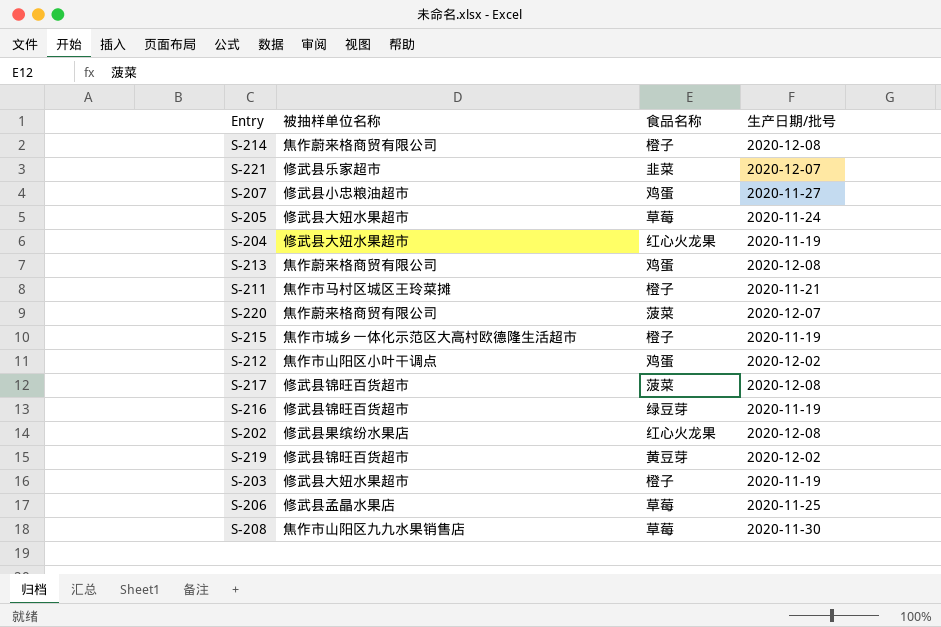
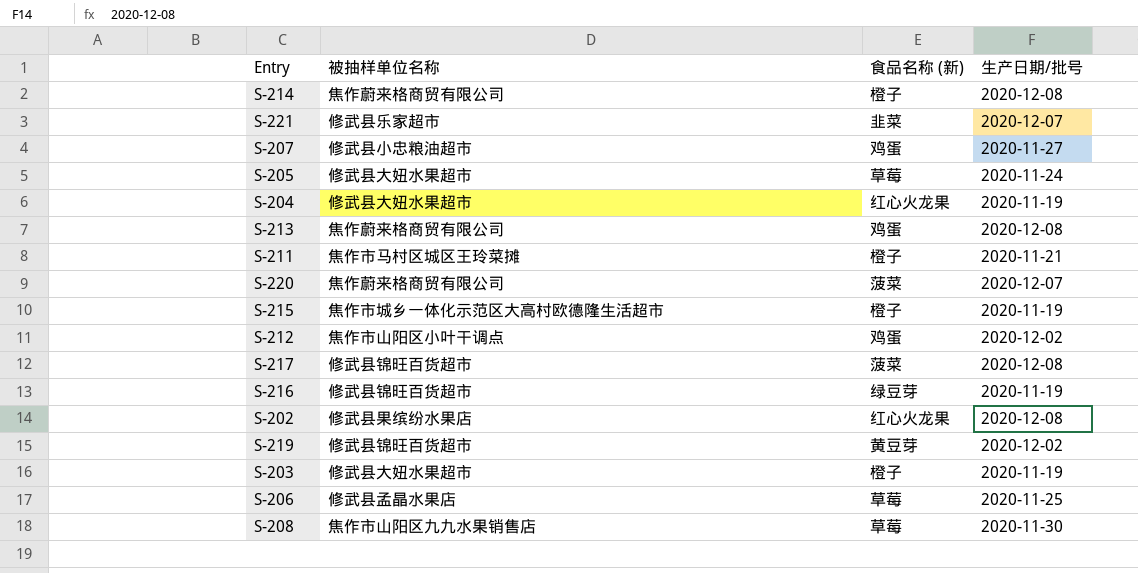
column name: 食品名称 -> 食品名称 (新)

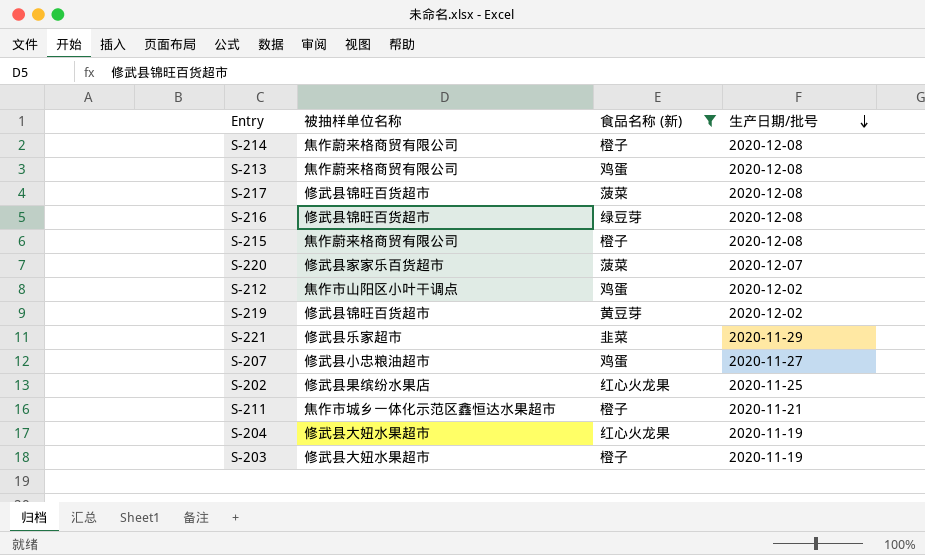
filter: none -> 食品名称 (新) != 草莓
row order: none -> 生产日期/批号 descending
S-216 | 生产日期/批号: 2020-11-19 -> 2020-12-08
S-215 | 被抽样单位名称: 焦作市城乡一体化示范区大高村欧德隆生活超市 -> 焦作蔚来格商贸有限公司
S-215 | 生产日期/批号: 2020-11-19 -> 2020-12-08
S-220 | 被抽样单位名称: 焦作蔚来格商贸有限公司 -> 修武县家家乐百货超市
S-221 | 生产日期/批号: 2020-12-07 -> 2020-11-29
S-202 | 生产日期/批号: 2020-12-08 -> 2020-11-25
S-211 | 被抽样单位名称: 焦作市马村区城区王玲菜摊 -> 焦作市城乡一体化示范区鑫恒达水果超市

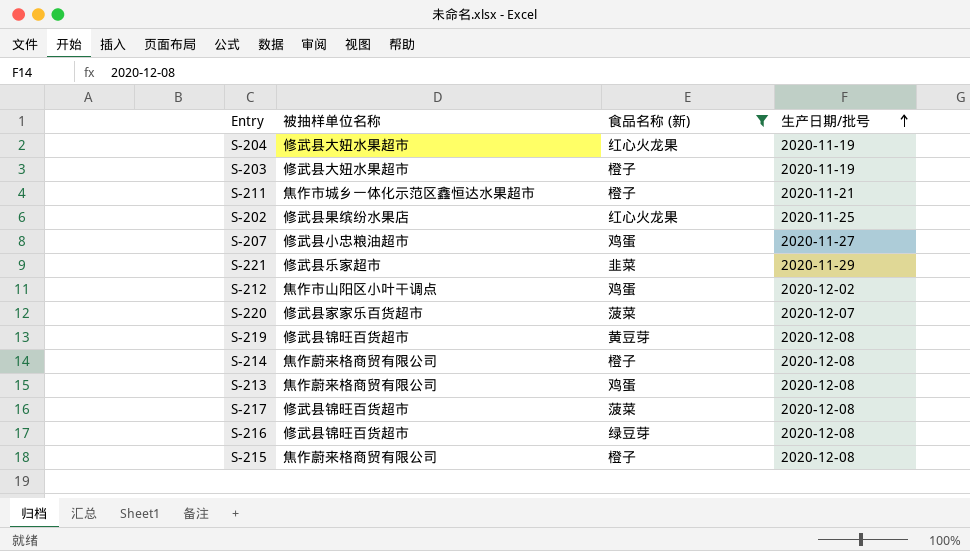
row order: 生产日期/批号 descending -> 生产日期/批号 ascending
S-219 | 生产日期/批号: 2020-12-02 -> 2020-12-08

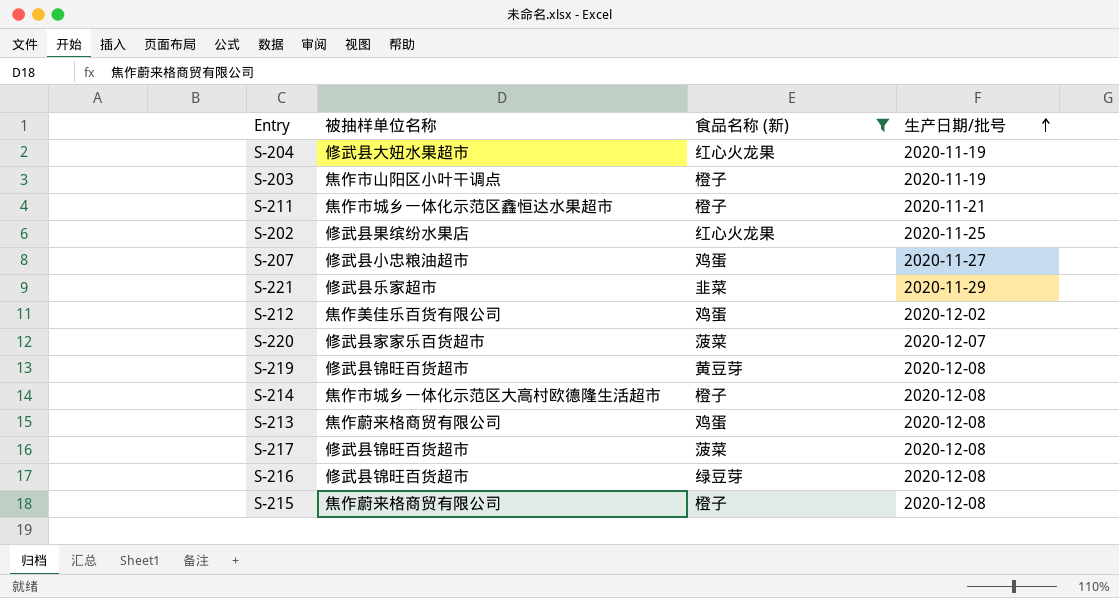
S-203 | 被抽样单位名称: 修武县大妞水果超市 -> 焦作市山阳区小叶干调点
S-212 | 被抽样单位名称: 焦作市山阳区小叶干调点 -> 焦作美佳乐百货有限公司
S-214 | 被抽样单位名称: 焦作蔚来格商贸有限公司 -> 焦作市城乡一体化示范区大高村欧德隆生活超市

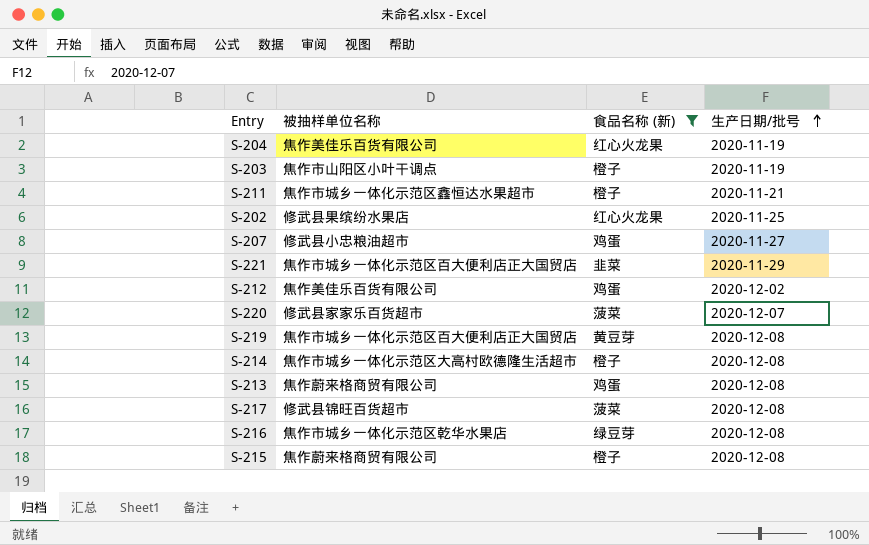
S-204 | 被抽样单位名称: 修武县大妞水果超市 -> 焦作美佳乐百货有限公司
S-221 | 被抽样单位名称: 修武县乐家超市 -> 焦作市城乡一体化示范区百大便利店正大国贸店
S-219 | 被抽样单位名称: 修武县锦旺百货超市 -> 焦作市城乡一体化示范区百大便利店正大国贸店
S-216 | 被抽样单位名称: 修武县锦旺百货超市 -> 焦作市城乡一体化示范区乾华水果店

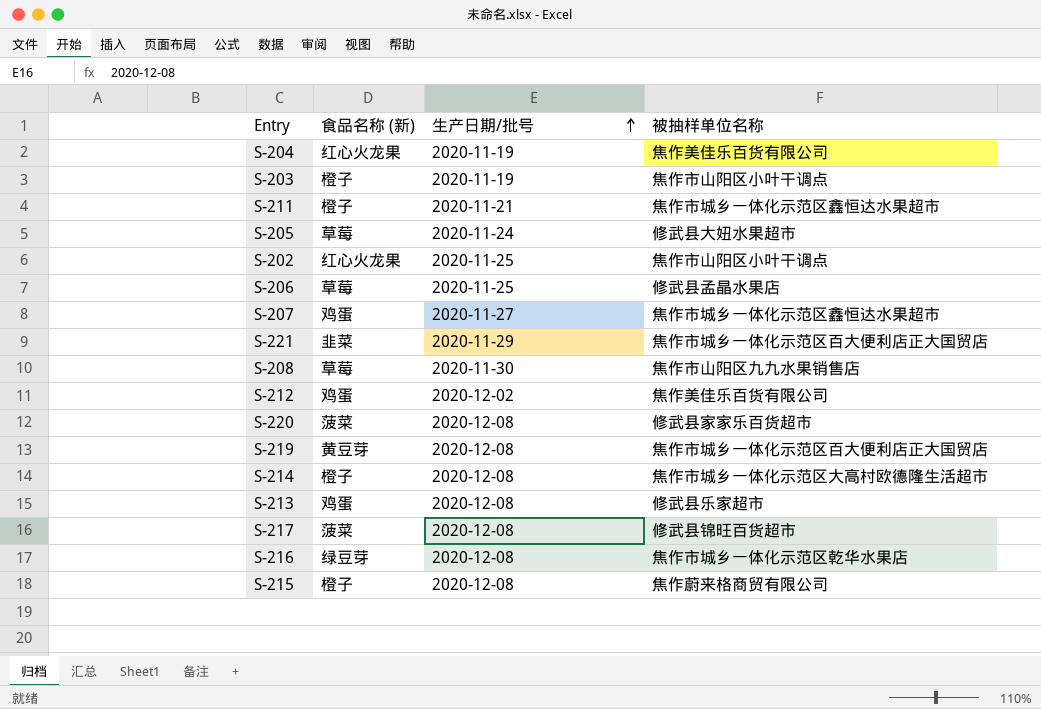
filter: 食品名称 (新) != 草莓 -> none
column 被抽样单位名称 | position: 2 -> 4
S-202 | 被抽样单位名称: 修武县果缤纷水果店 -> 焦作市山阳区小叶干调点
S-207 | 被抽样单位名称: 修武县小忠粮油超市 -> 焦作市城乡一体化示范区鑫恒达水果超市
S-220 | 生产日期/批号: 2020-12-07 -> 2020-12-08
S-213 | 被抽样单位名称: 焦作蔚来格商贸有限公司 -> 修武县乐家超市

